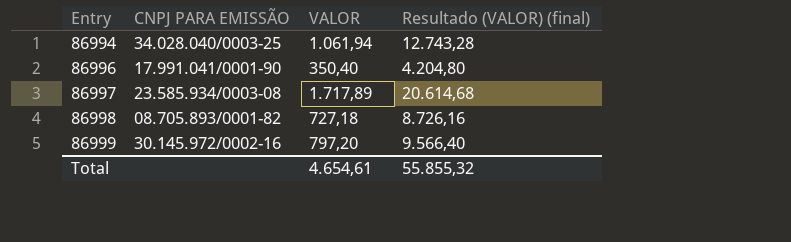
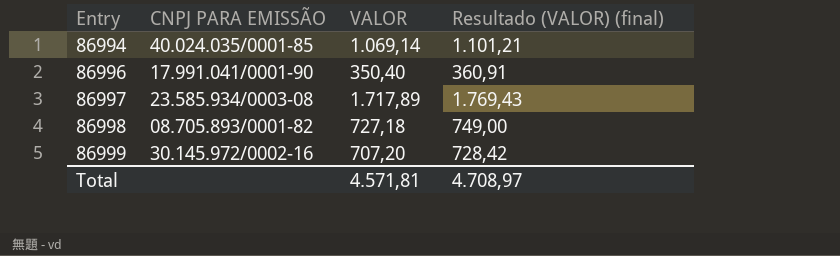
column Resultado (VALOR) (final) | formula: [VALOR] * 12 -> [VALOR] * 1,03
86994 | CNPJ PARA EMISSÃO: 34.028.040/0003-25 -> 40.024.035/0001-85
86994 | VALOR: 1.061,94 -> 1.069,14
86999 | VALOR: 797,20 -> 707,20
Total | VALOR: 4.654,61 -> 4.571,81
Total | Resultado (VALOR) (final): 55.855,32 -> 4.708,97

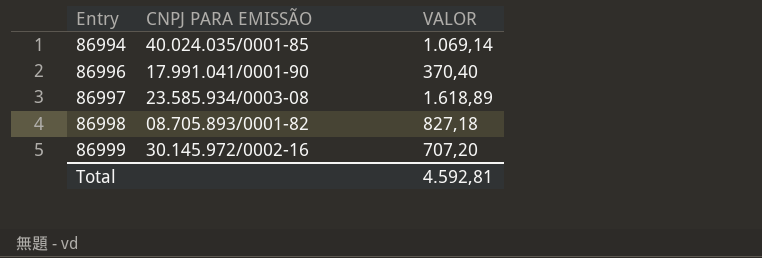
column Resultado (VALOR) (final) | formula: [VALOR] * 1,03 -> none
86996 | VALOR: 350,40 -> 370,40
86997 | VALOR: 1.717,89 -> 1.618,89
86998 | VALOR: 727,18 -> 827,18
Total | VALOR: 4.571,81 -> 4.592,81

